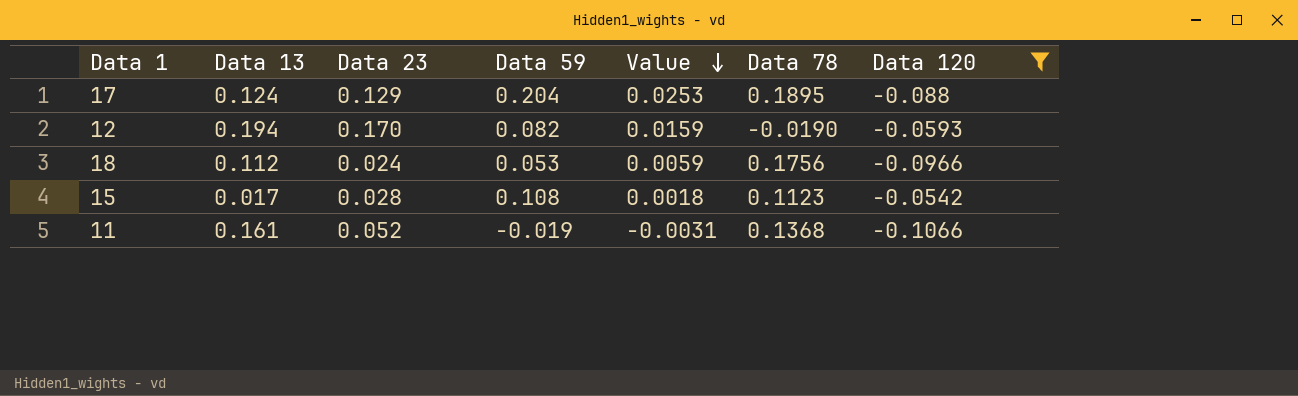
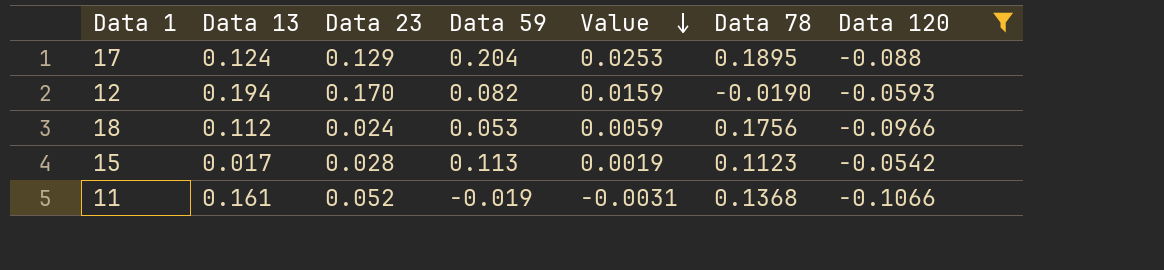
15 | Data 59: 0.108 -> 0.113
15 | Value: 0.0018 -> 0.0019

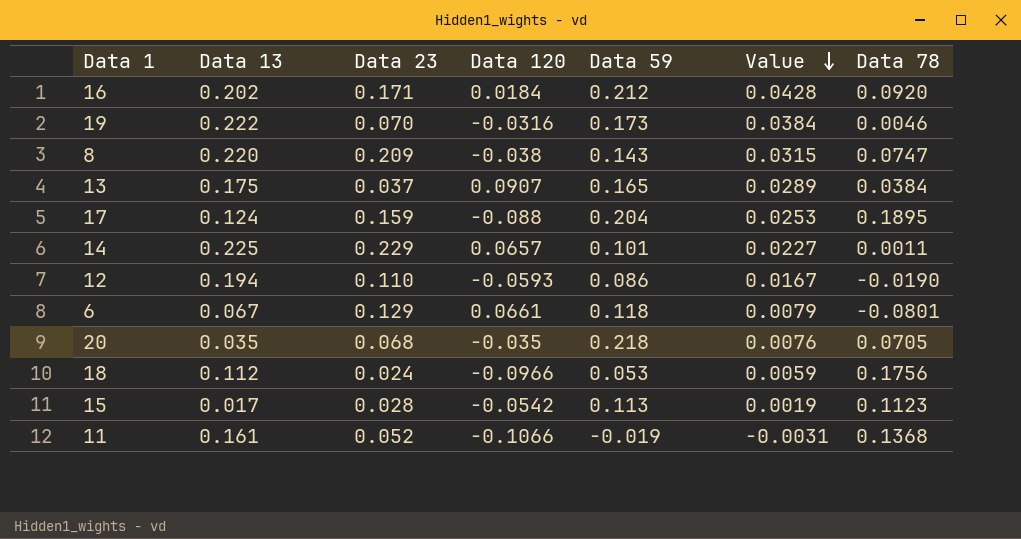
filter: Data 120 <= -0.0542 -> none
column Data 120 | position: 7 -> 4
17 | Data 23: 0.129 -> 0.159
12 | Data 23: 0.170 -> 0.110
12 | Data 59: 0.082 -> 0.086
12 | Value: 0.0159 -> 0.0167

